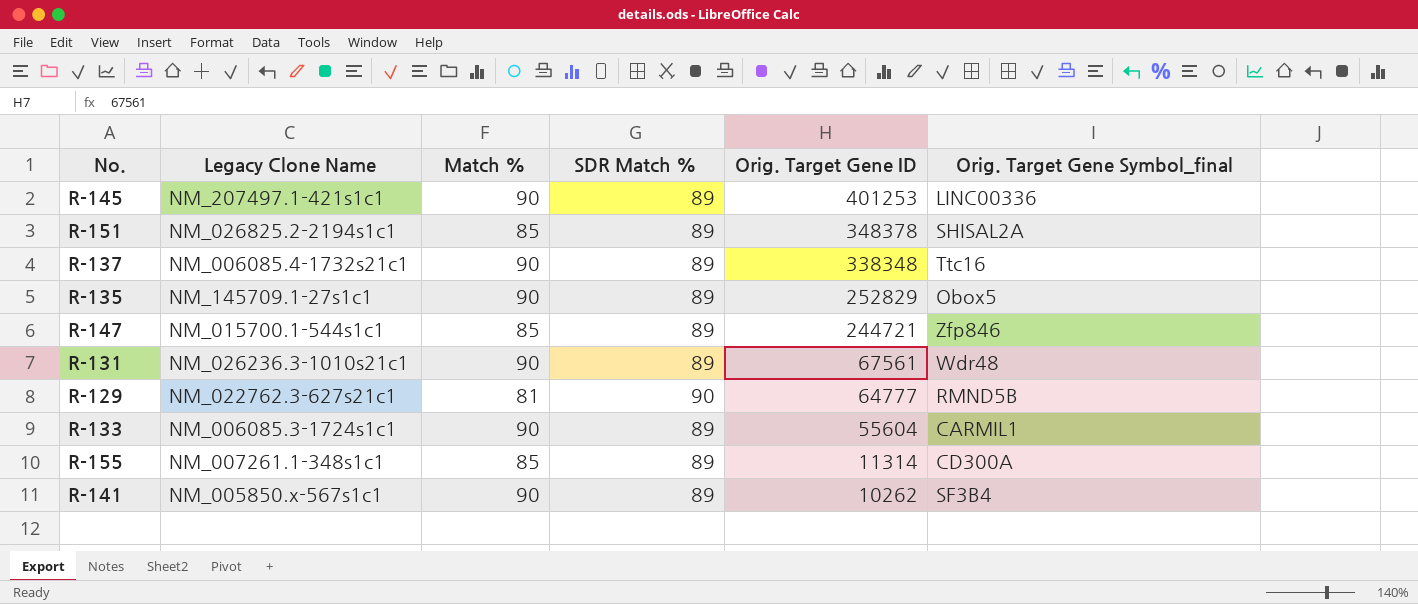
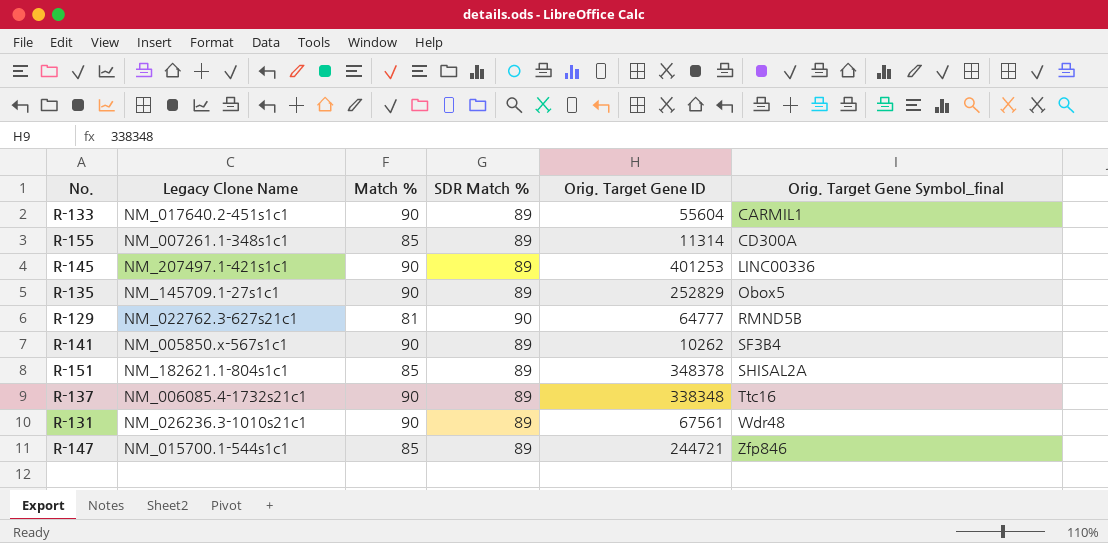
row order: Orig. Target Gene ID descending -> Orig. Target Gene Symbol_final ascending
R-133 | Legacy Clone Name: NM_006085.3-1724s1c1 -> NM_017640.2-451s1c1
R-151 | Legacy Clone Name: NM_026825.2-2194s1c1 -> NM_182621.1-804s1c1

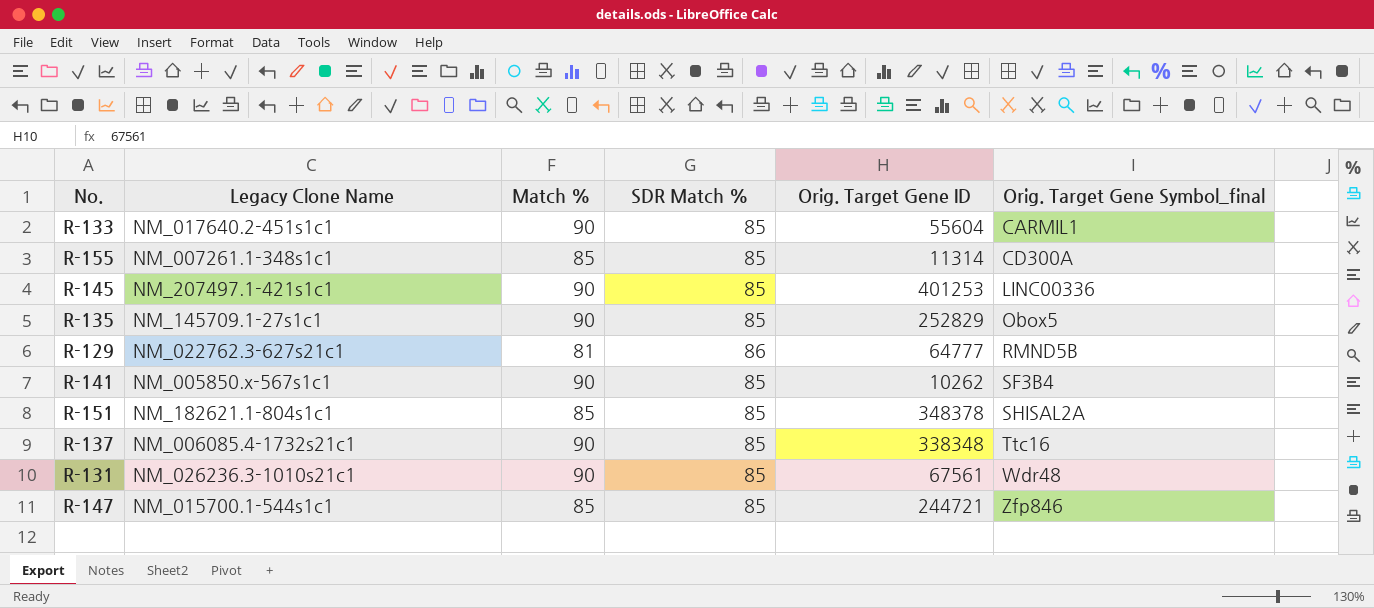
R-133 | SDR Match %: 89 -> 85
R-155 | SDR Match %: 89 -> 85
R-145 | SDR Match %: 89 -> 85
R-135 | SDR Match %: 89 -> 85
R-129 | SDR Match %: 90 -> 86
R-141 | SDR Match %: 89 -> 85
R-151 | SDR Match %: 89 -> 85
R-137 | SDR Match %: 89 -> 85
R-131 | SDR Match %: 89 -> 85
R-147 | SDR Match %: 89 -> 85

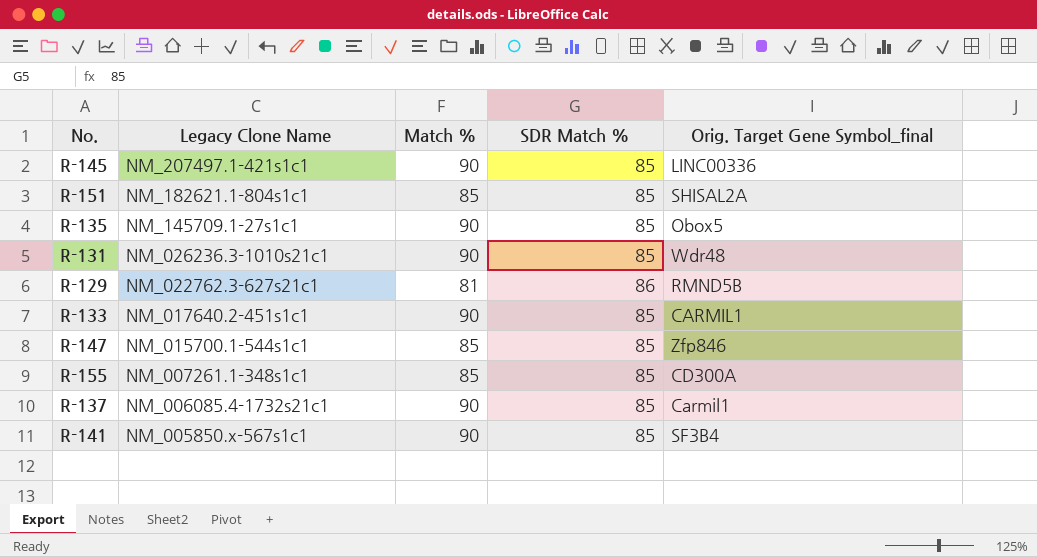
row order: Orig. Target Gene Symbol_final ascending -> Legacy Clone Name descending
column Orig. Target Gene ID | position: 5 -> none
R-137 | Orig. Target Gene Symbol_final: Ttc16 -> Carmil1

